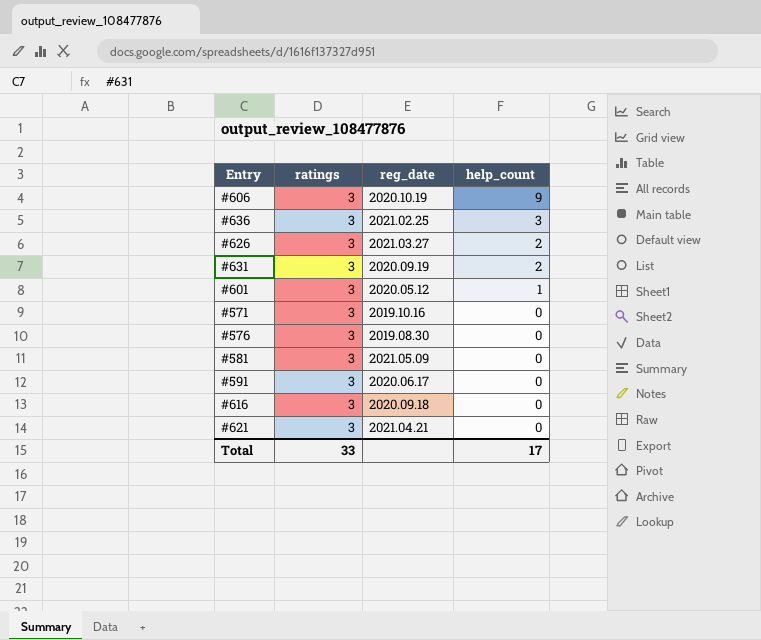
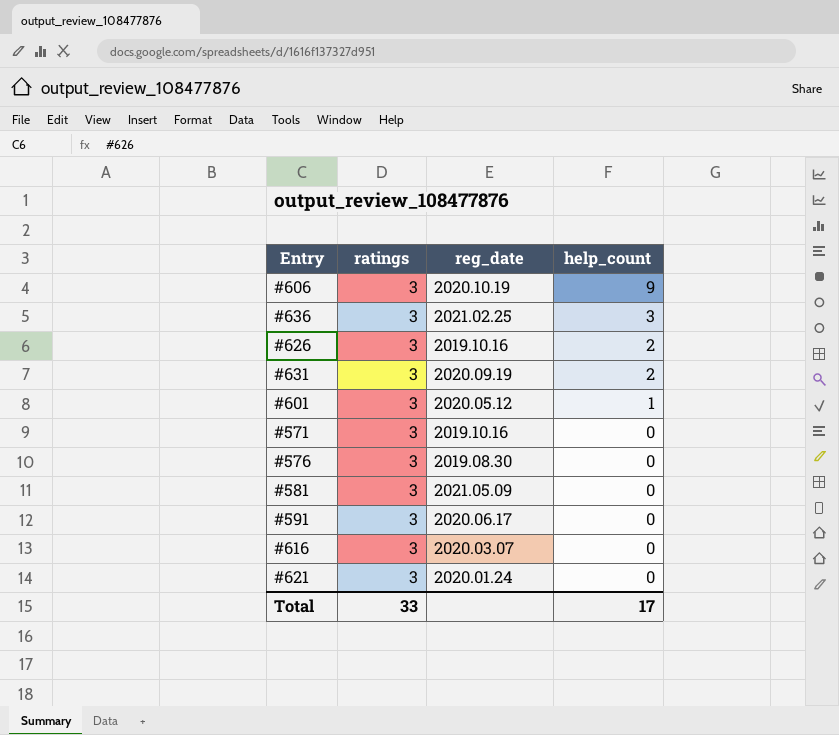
#626 | reg_date: 2021.03.27 -> 2019.10.16
#616 | reg_date: 2020.09.18 -> 2020.03.07
#621 | reg_date: 2021.04.21 -> 2020.01.24

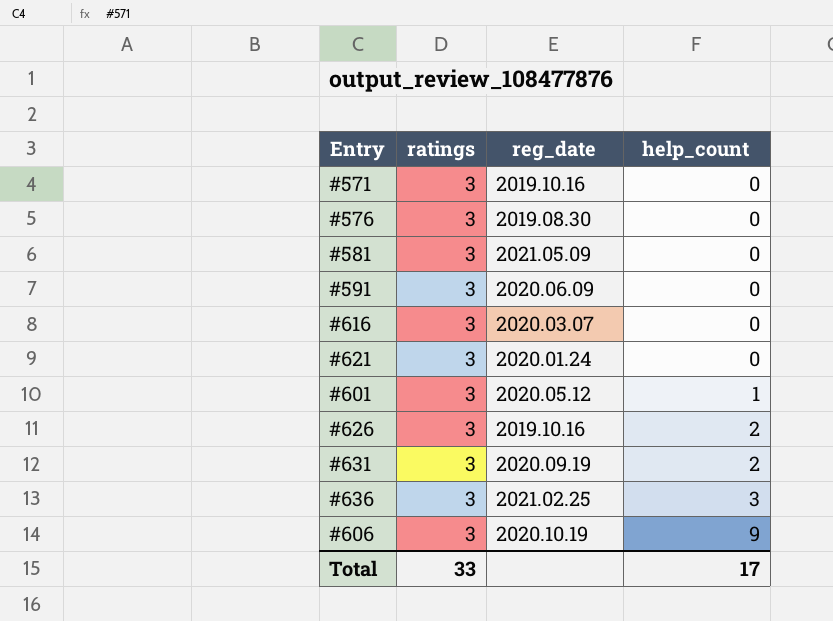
row order: help_count descending -> help_count ascending
#591 | reg_date: 2020.06.17 -> 2020.06.09

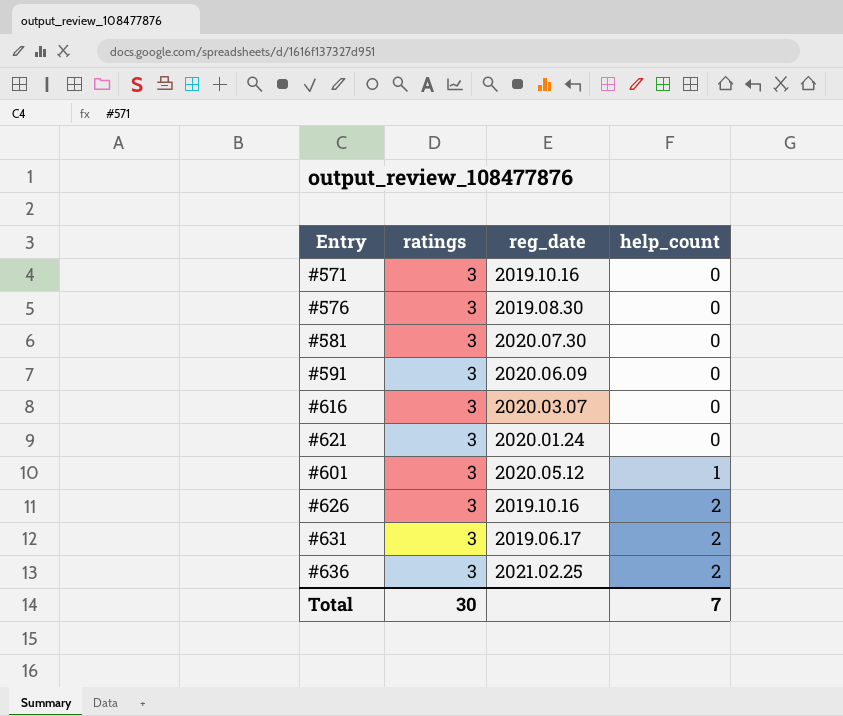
row #606: 3 | 2020.10.19 | 9 -> none
#581 | reg_date: 2021.05.09 -> 2020.07.30
#631 | reg_date: 2020.09.19 -> 2019.06.17
#636 | help_count: 3 -> 2
Total | ratings: 33 -> 30
Total | help_count: 17 -> 7

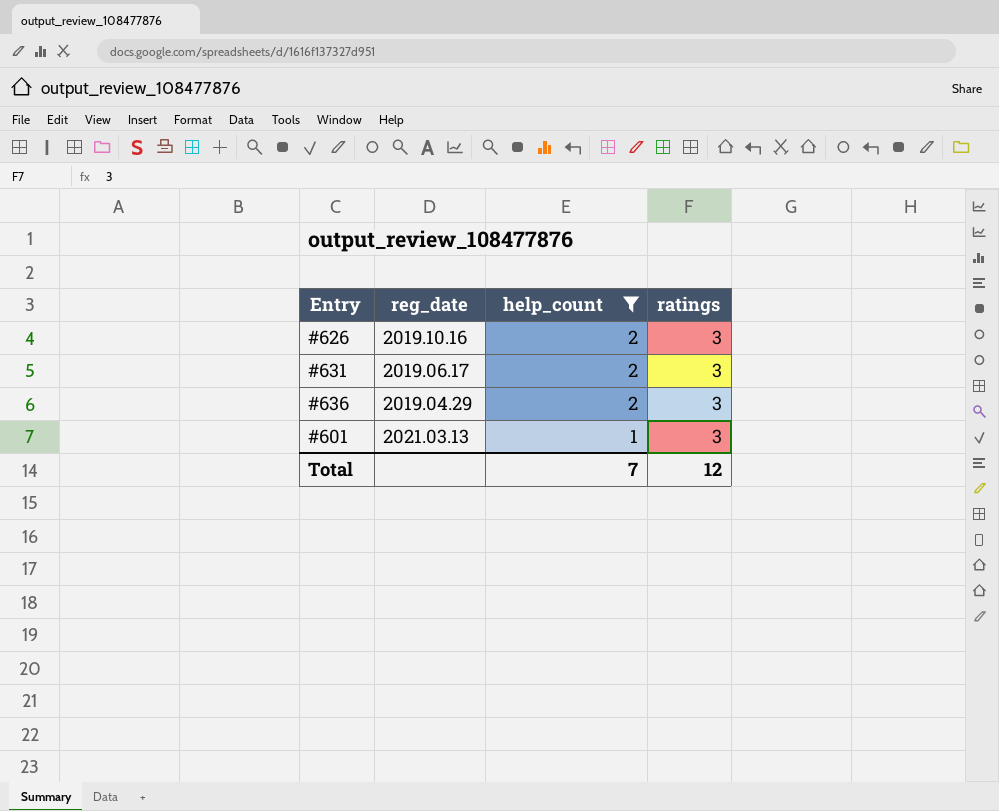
filter: none -> help_count != 0
row order: help_count ascending -> help_count descending
column ratings | position: 2 -> 4
#636 | reg_date: 2021.02.25 -> 2019.04.29
#601 | reg_date: 2020.05.12 -> 2021.03.13
Total | ratings: 30 -> 12

